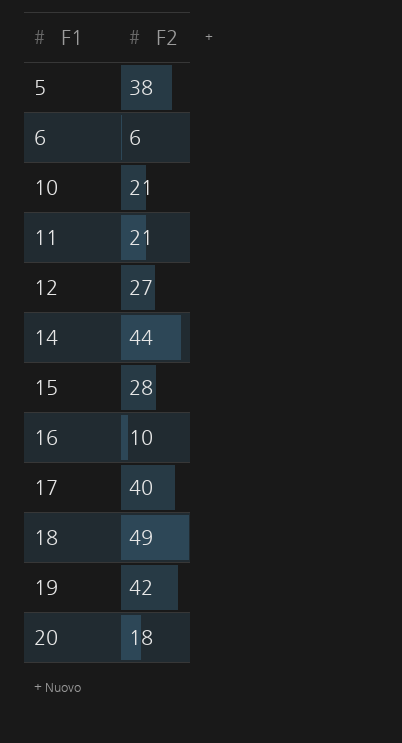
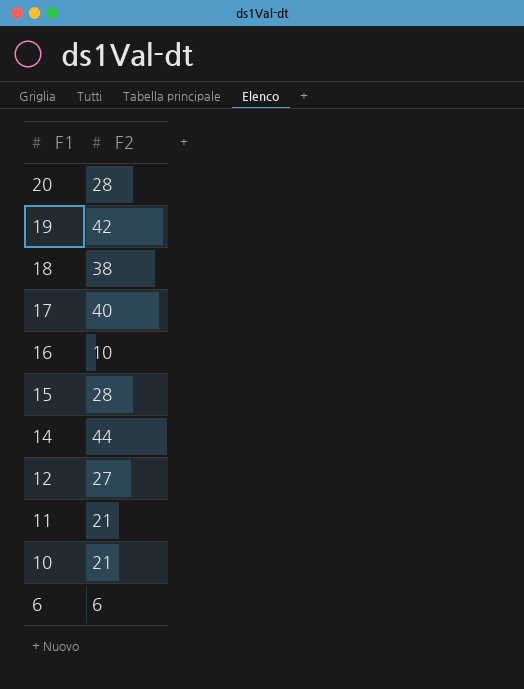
row order: F1 ascending -> F1 descending
row 5: 38 -> none
20 | F2: 18 -> 28
18 | F2: 49 -> 38

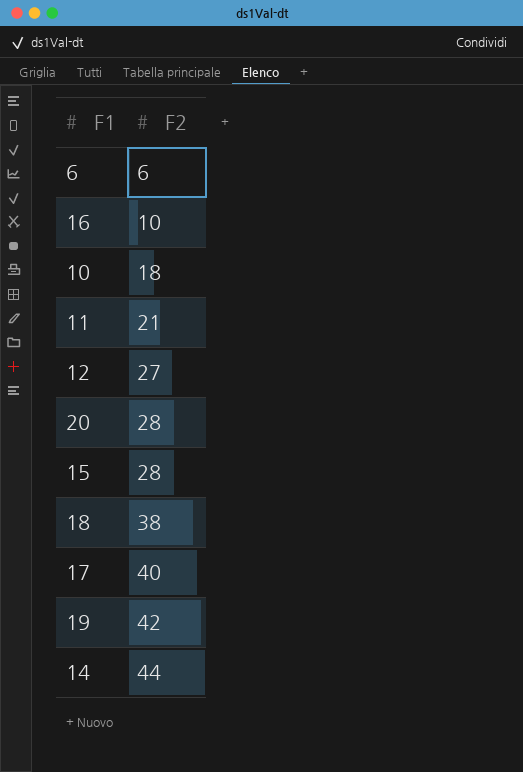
row order: F1 descending -> F2 ascending
10 | F2: 21 -> 18

